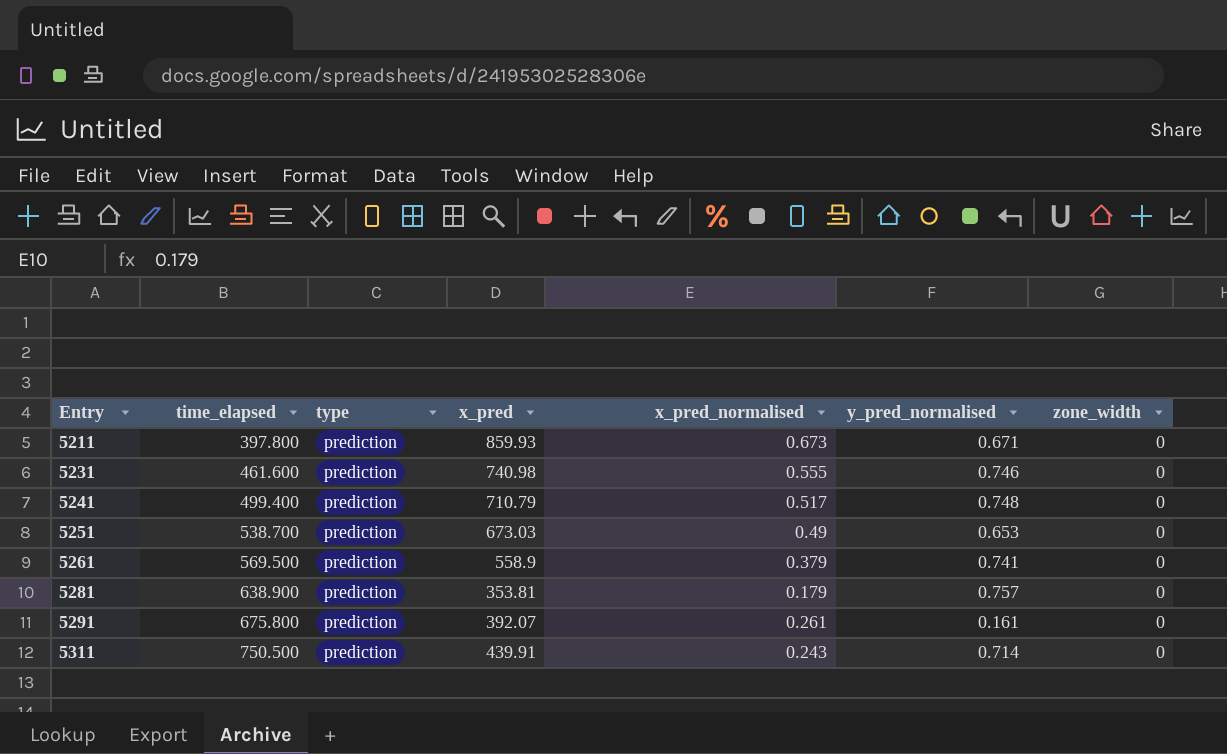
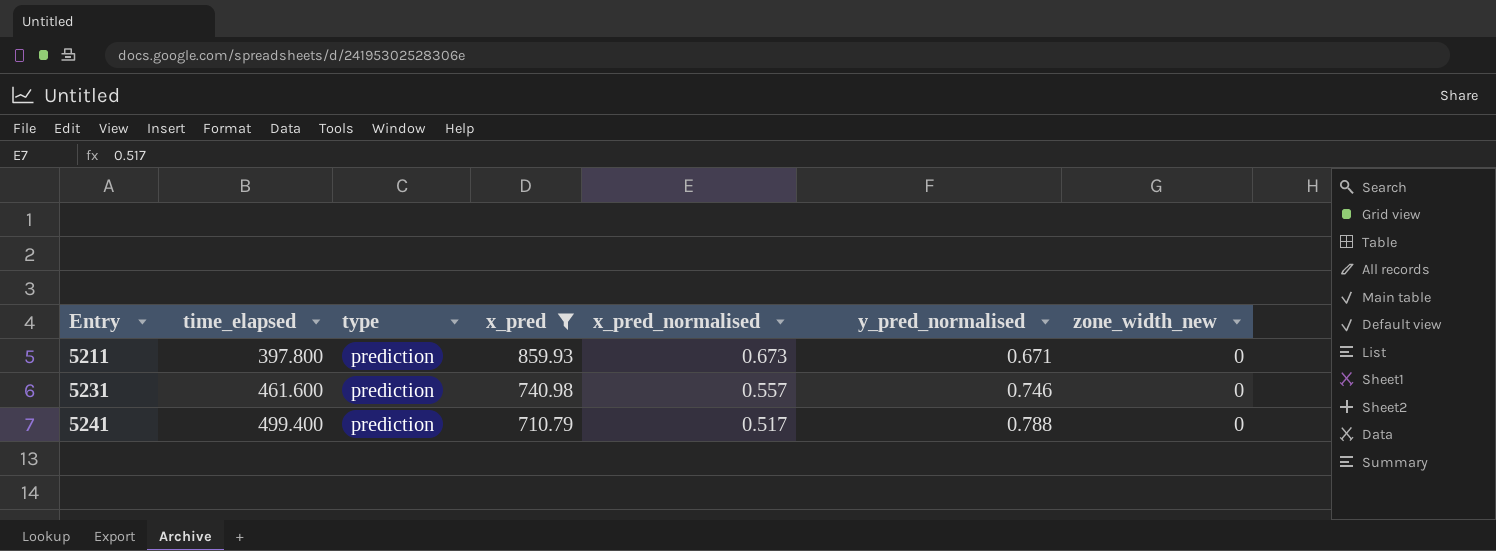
filter: none -> x_pred >= 710.79
column name: zone_width -> zone_width_new
5231 | x_pred_normalised: 0.555 -> 0.557
5241 | y_pred_normalised: 0.748 -> 0.788

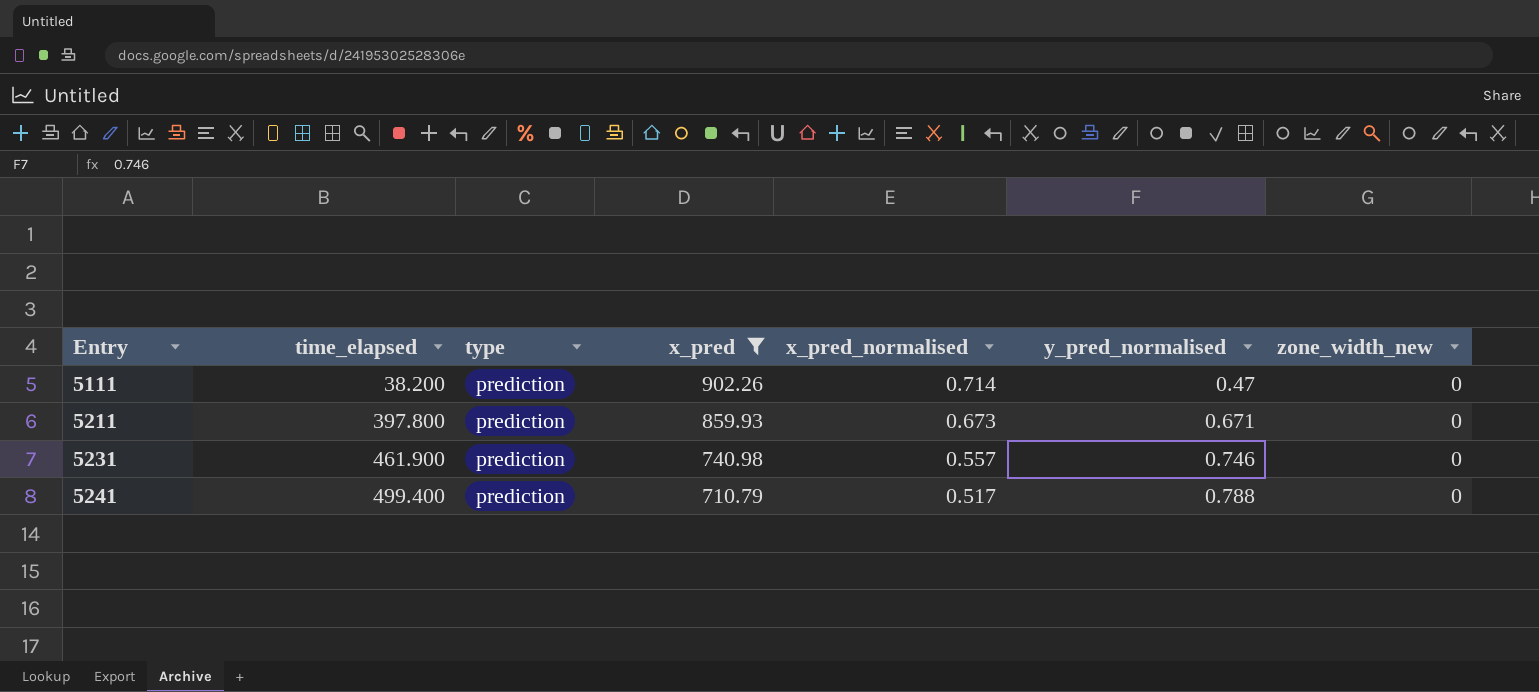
row 5111: none -> 38.200 | prediction | 902.26 | 0.714 | 0.47 | 0
5231 | time_elapsed: 461.600 -> 461.900

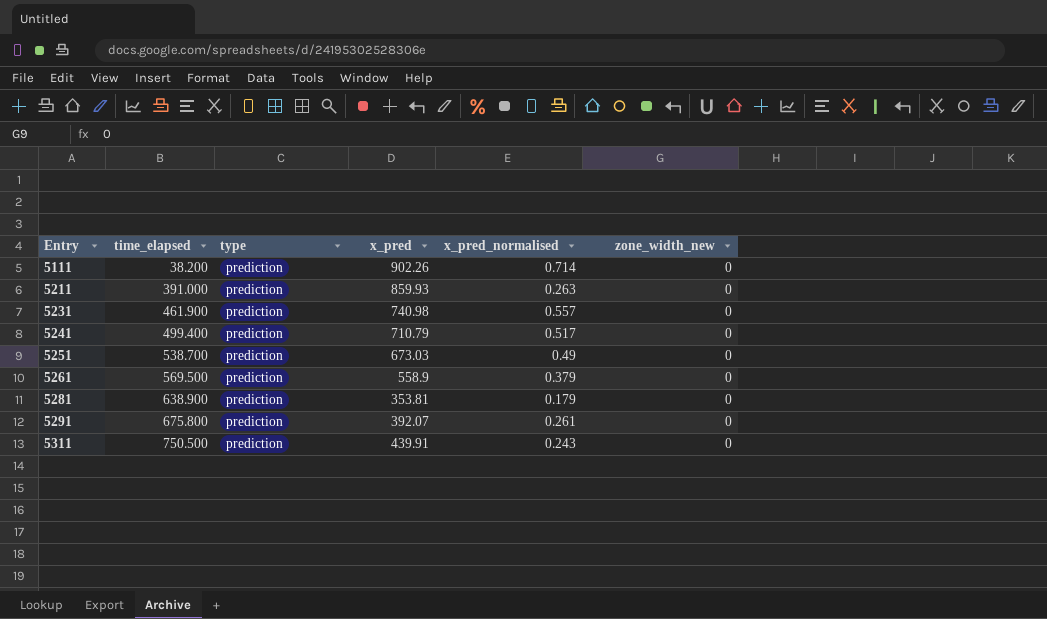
filter: x_pred >= 710.79 -> none
column y_pred_normalised | position: 6 -> none
5211 | time_elapsed: 397.800 -> 391.000
5211 | x_pred_normalised: 0.673 -> 0.263

